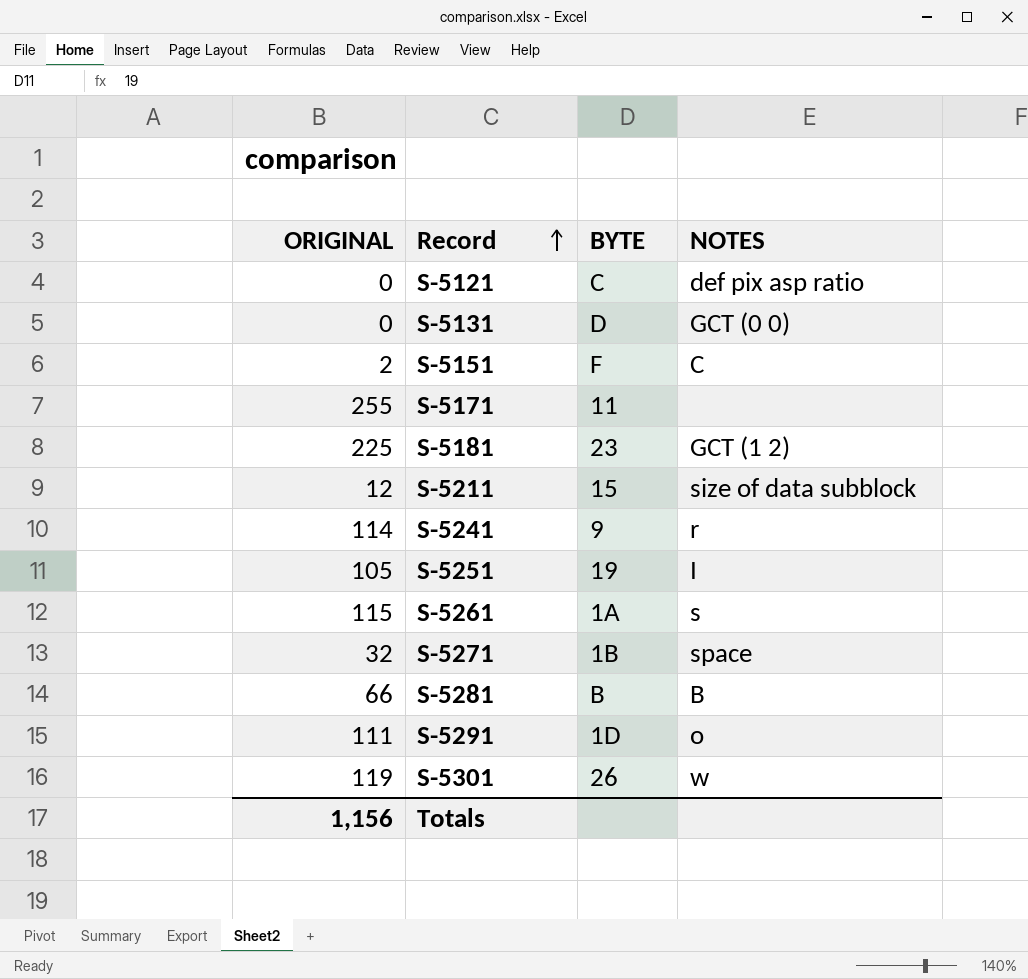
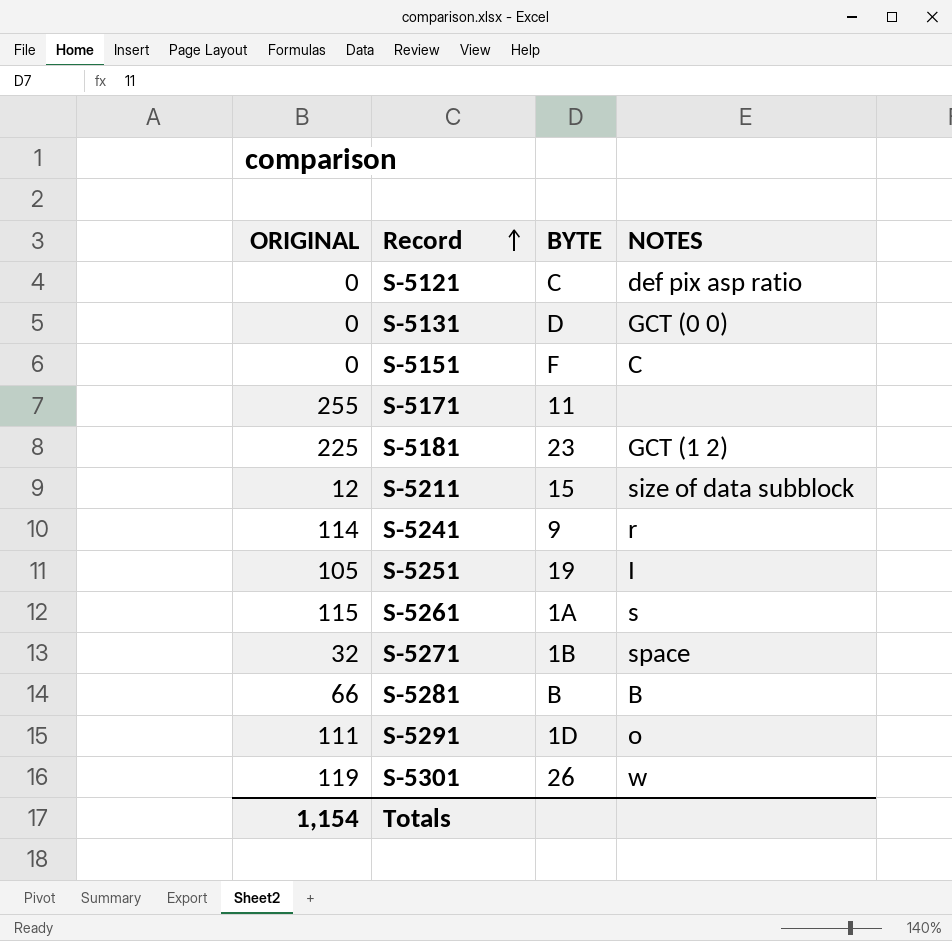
S-5151 | ORIGINAL: 2 -> 0
Totals | ORIGINAL: 1,156 -> 1,154

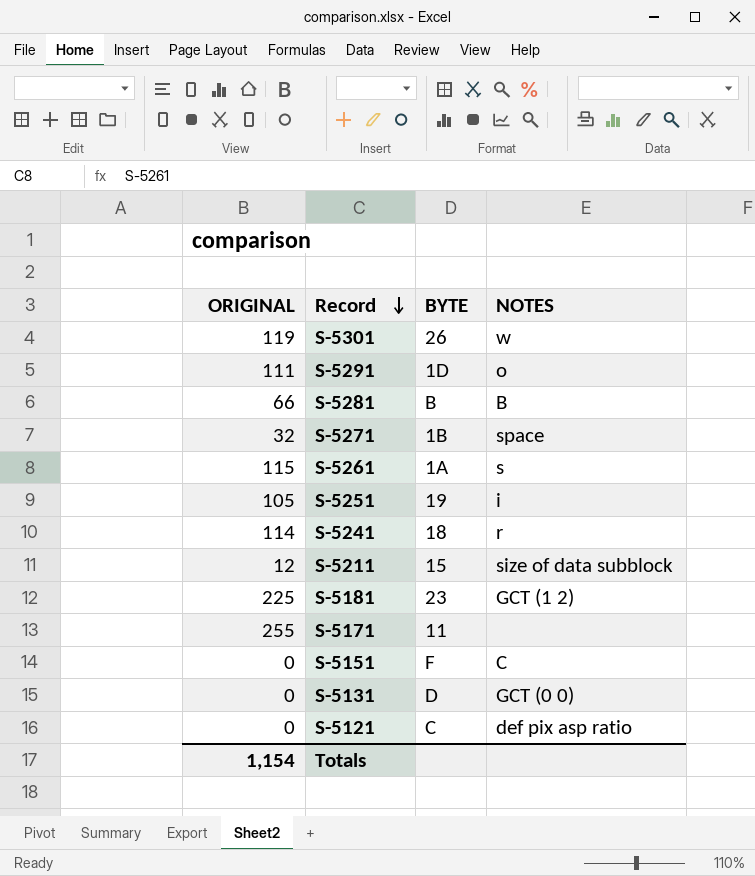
row order: Record ascending -> Record descending
S-5251 | NOTES: I -> i
S-5241 | BYTE: 9 -> 18

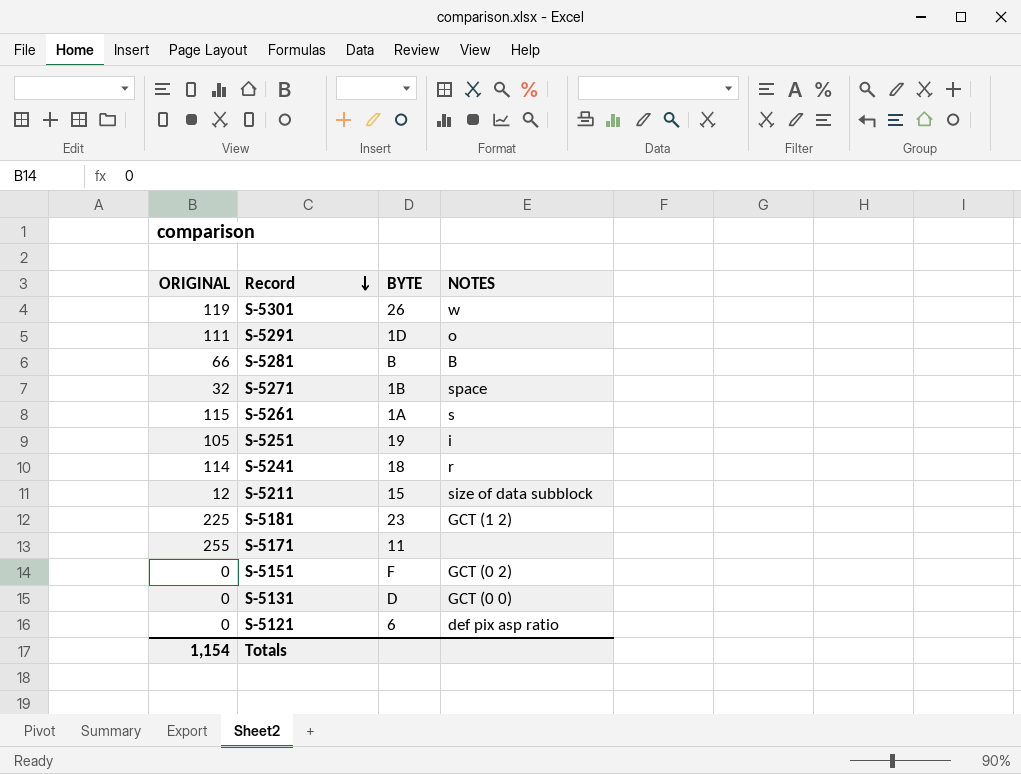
S-5151 | NOTES: C -> GCT (0 2)
S-5121 | BYTE: C -> 6

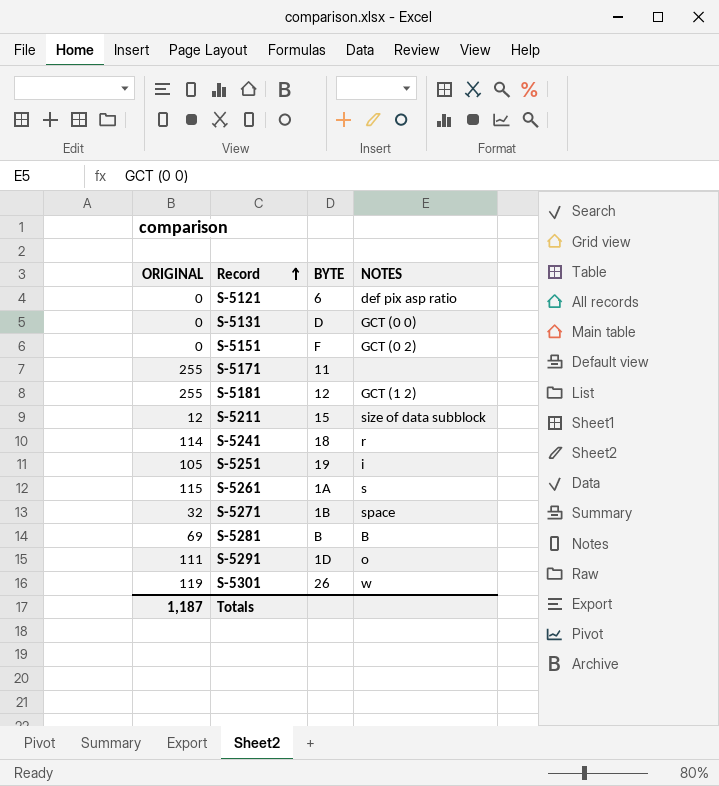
row order: Record descending -> Record ascending
S-5181 | ORIGINAL: 225 -> 255
S-5181 | BYTE: 23 -> 12
S-5281 | ORIGINAL: 66 -> 69
Totals | ORIGINAL: 1,154 -> 1,187

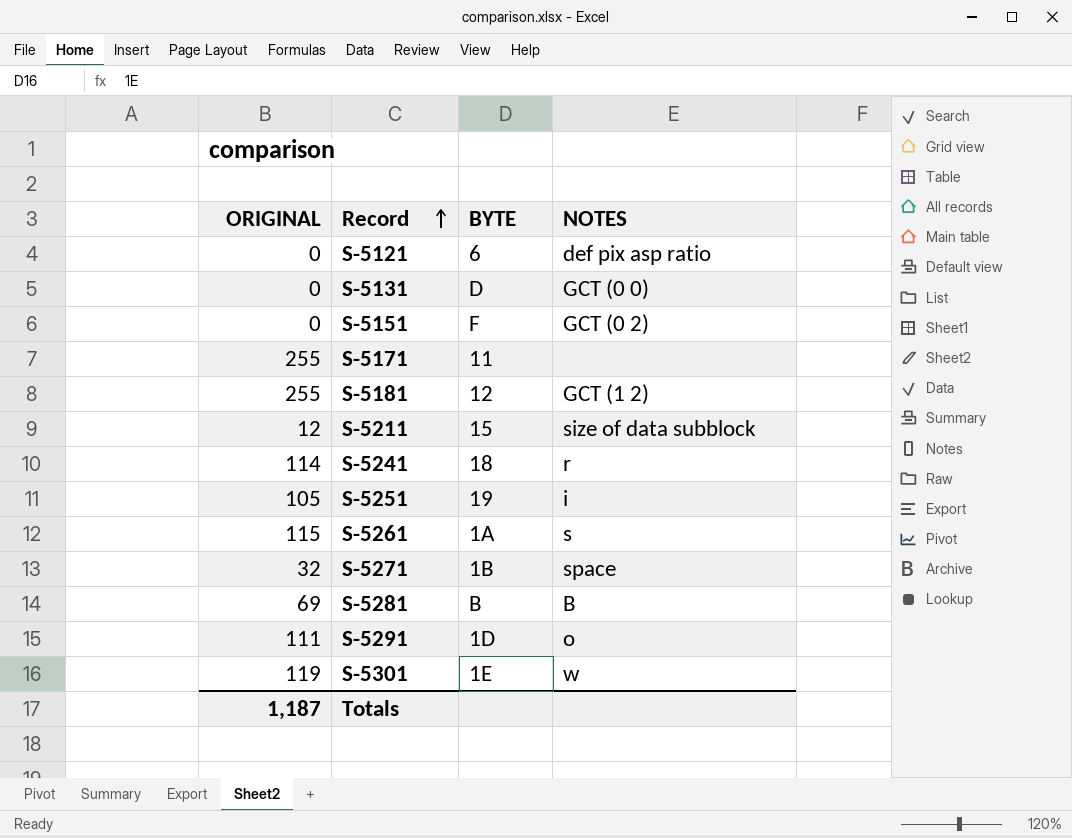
S-5301 | BYTE: 26 -> 1E

